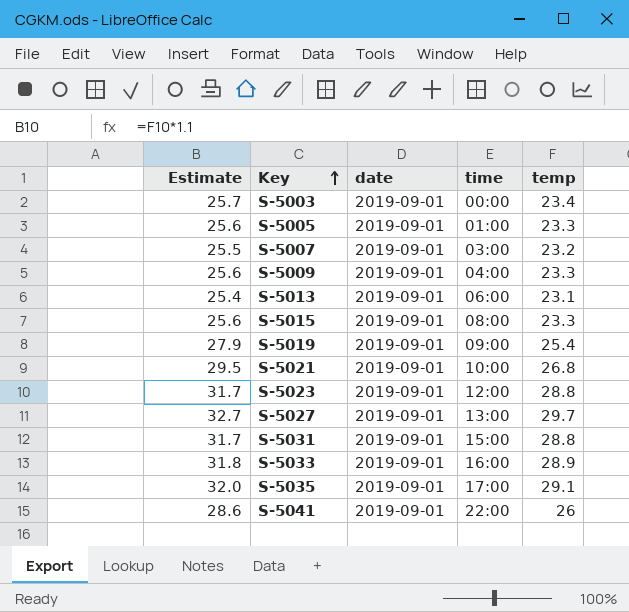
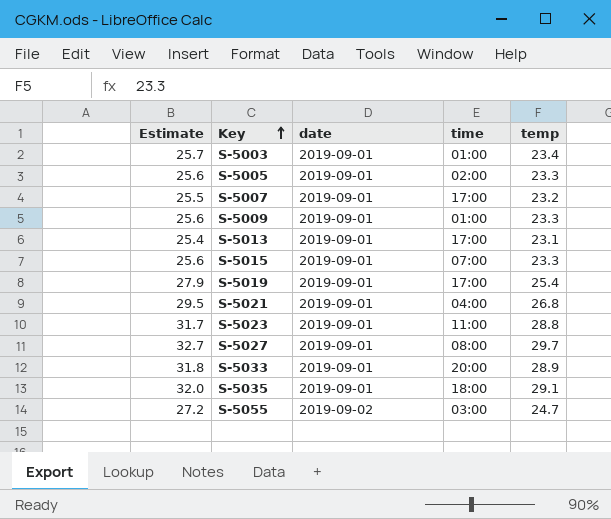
row S-5031: 31.7 | 2019-09-01 | 15:00 | 28.8 -> none
row S-5041: 28.6 | 2019-09-01 | 22:00 | 26 -> none
S-5003 | time: 00:00 -> 01:00
S-5005 | time: 01:00 -> 02:00
S-5007 | time: 03:00 -> 17:00
S-5009 | time: 04:00 -> 01:00
S-5013 | time: 06:00 -> 17:00
S-5015 | time: 08:00 -> 07:00
S-5019 | time: 09:00 -> 17:00
S-5021 | time: 10:00 -> 04:00
S-5023 | time: 12:00 -> 11:00
S-5027 | time: 13:00 -> 08:00
S-5033 | time: 16:00 -> 20:00
S-5035 | time: 17:00 -> 18:00
row S-5055: none -> 27.2 | 2019-09-02 | 03:00 | 24.7

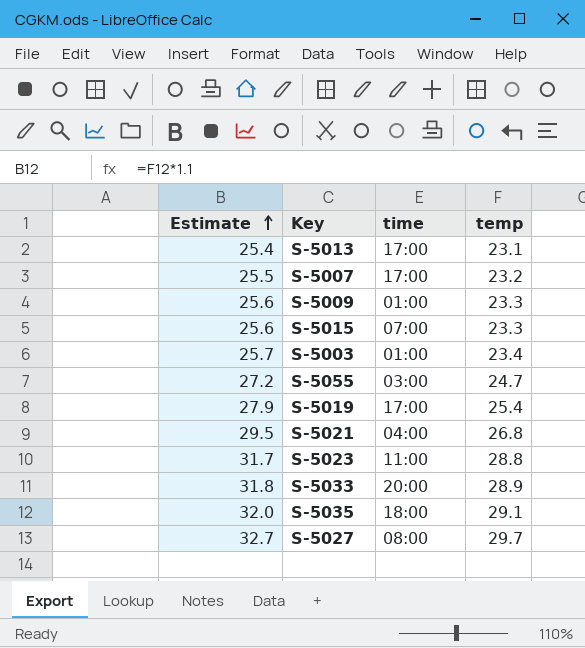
row order: Key ascending -> Estimate ascending
column date | position: 3 -> none
row S-5005: 25.6 | 2019-09-01 | 02:00 | 23.3 -> none

